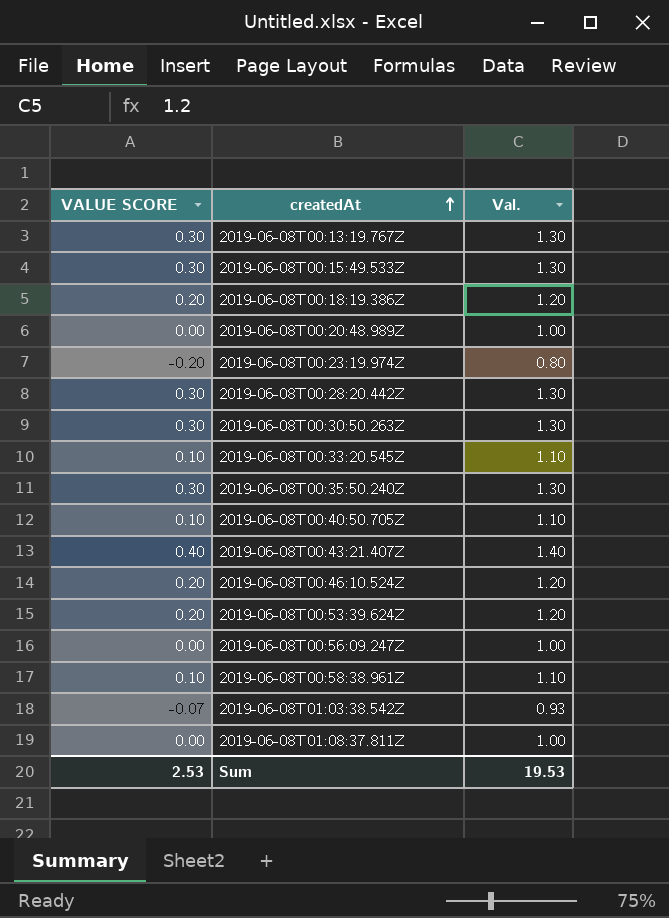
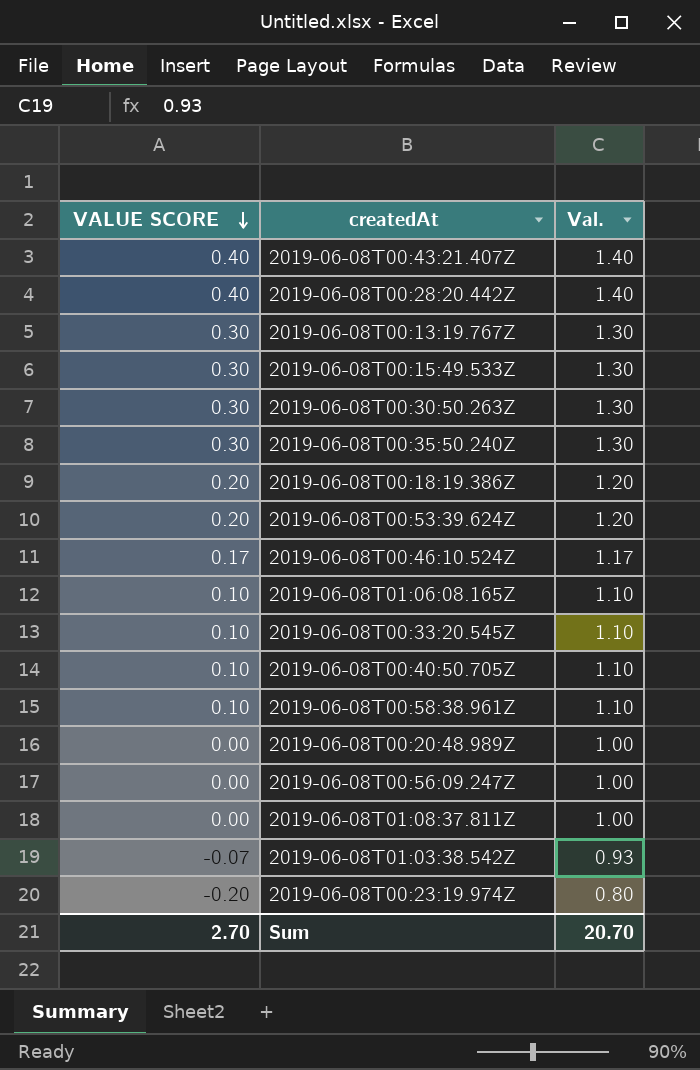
row order: createdAt ascending -> VALUE SCORE descending
2019-06-08T00:28:20.442Z | VALUE SCORE: 0.30 -> 0.40
2019-06-08T00:28:20.442Z | Val.: 1.30 -> 1.40
2019-06-08T00:46:10.524Z | VALUE SCORE: 0.20 -> 0.17
2019-06-08T00:46:10.524Z | Val.: 1.20 -> 1.17
row 2019-06-08T01:06:08.165Z: none -> 0.10 | 1.10
Sum | VALUE SCORE: 2.53 -> 2.70
Sum | Val.: 19.53 -> 20.70

